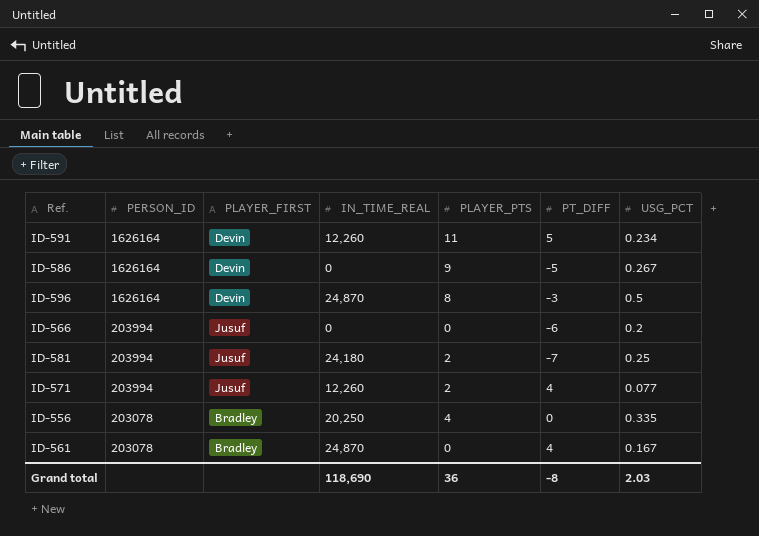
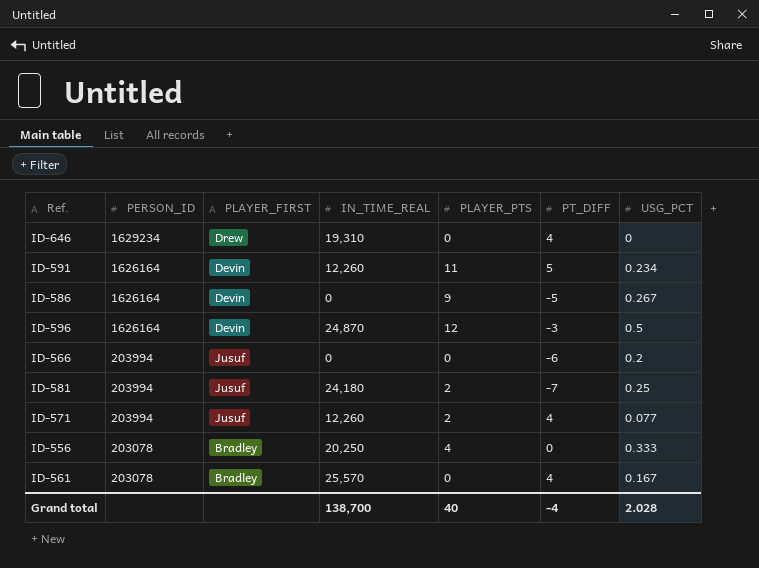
row ID-646: none -> 1629234 | Drew | 19,310 | 0 | 4 | 0
ID-596 | PLAYER_PTS: 8 -> 12
ID-556 | USG_PCT: 0.335 -> 0.333
ID-561 | IN_TIME_REAL: 24,870 -> 25,570
Grand total | IN_TIME_REAL: 118,690 -> 138,700
Grand total | PLAYER_PTS: 36 -> 40
Grand total | PT_DIFF: -8 -> -4
Grand total | USG_PCT: 2.03 -> 2.028

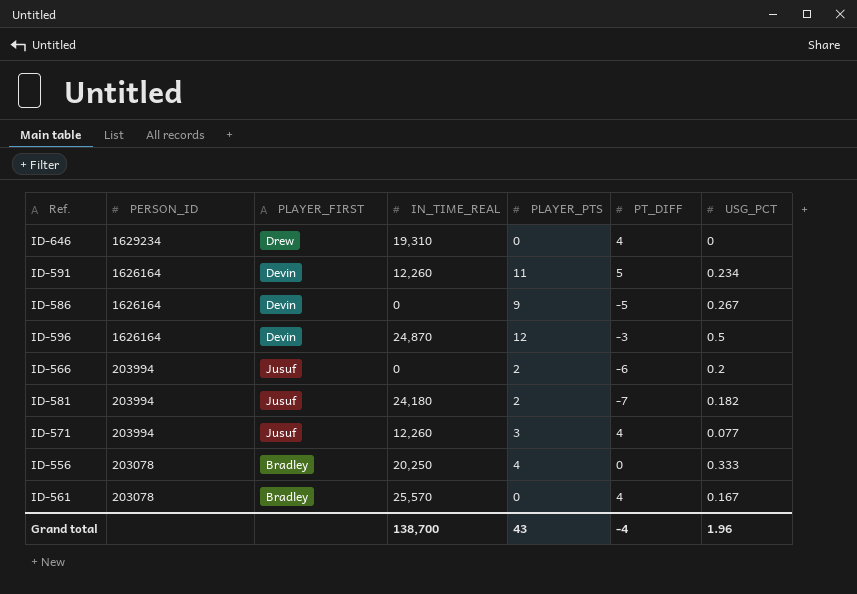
ID-566 | PLAYER_PTS: 0 -> 2
ID-581 | USG_PCT: 0.25 -> 0.182
ID-571 | PLAYER_PTS: 2 -> 3
Grand total | PLAYER_PTS: 40 -> 43
Grand total | USG_PCT: 2.028 -> 1.96

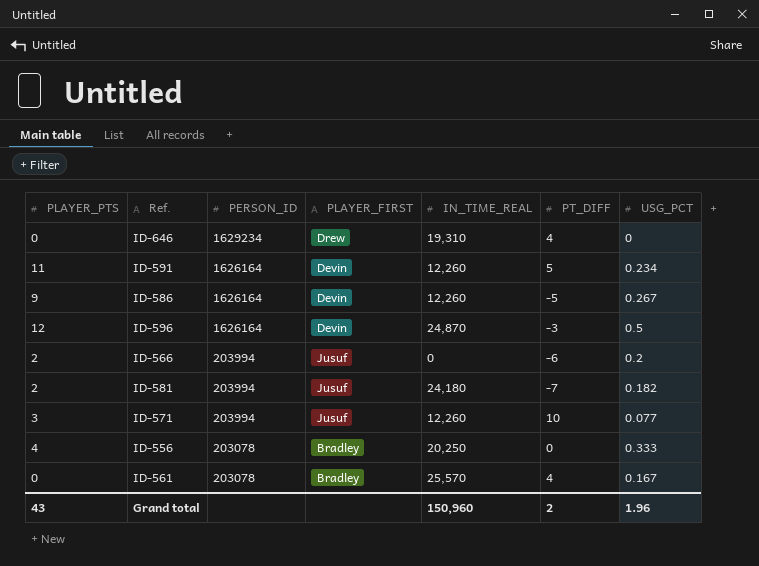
column PLAYER_PTS | position: 5 -> 1
ID-586 | IN_TIME_REAL: 0 -> 12,260
ID-571 | PT_DIFF: 4 -> 10
Grand total | IN_TIME_REAL: 138,700 -> 150,960
Grand total | PT_DIFF: -4 -> 2

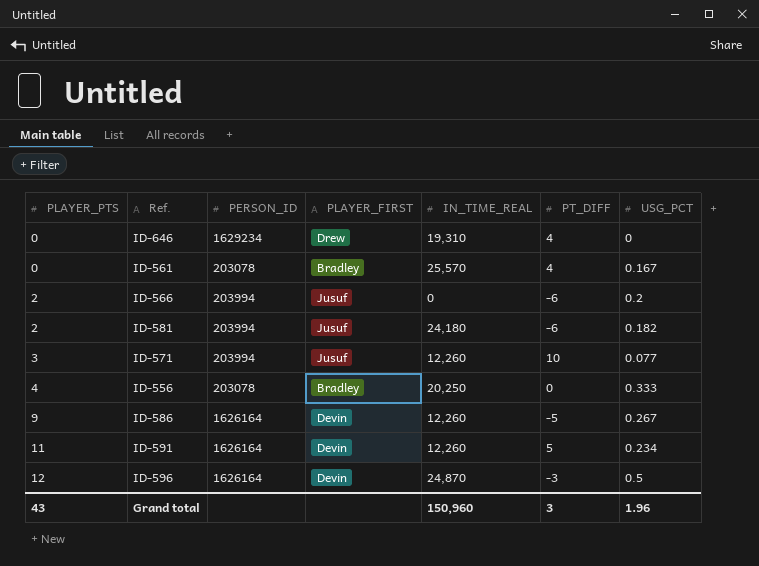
row order: PERSON_ID descending -> PLAYER_PTS ascending
ID-581 | PT_DIFF: -7 -> -6
Grand total | PT_DIFF: 2 -> 3

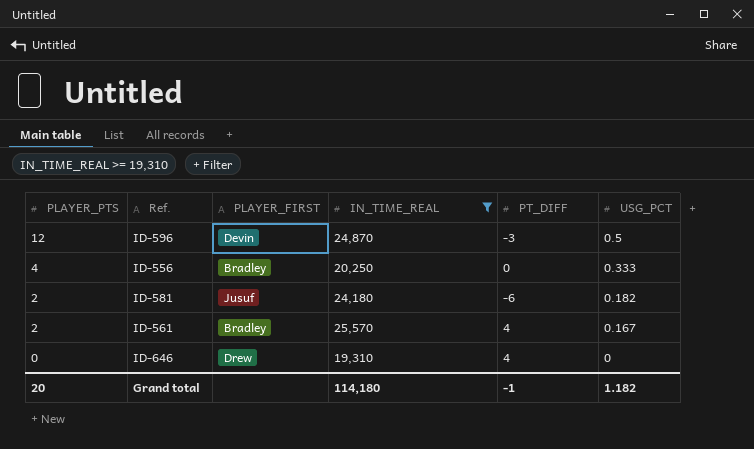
filter: none -> IN_TIME_REAL >= 19,310
row order: PLAYER_PTS ascending -> PLAYER_PTS descending
column PERSON_ID | position: 3 -> none
ID-561 | PLAYER_PTS: 0 -> 2
Grand total | PLAYER_PTS: 43 -> 20
Grand total | IN_TIME_REAL: 150,960 -> 114,180
Grand total | PT_DIFF: 3 -> -1
Grand total | USG_PCT: 1.96 -> 1.182

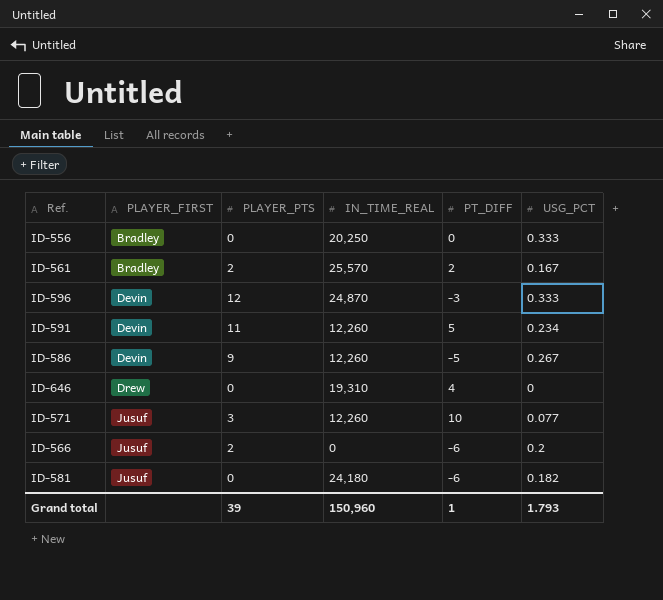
filter: IN_TIME_REAL >= 19,310 -> none
row order: PLAYER_PTS descending -> PLAYER_FIRST ascending
column PLAYER_PTS | position: 1 -> 3
ID-556 | PLAYER_PTS: 4 -> 0
ID-561 | PT_DIFF: 4 -> 2
ID-596 | USG_PCT: 0.5 -> 0.333
ID-581 | PLAYER_PTS: 2 -> 0
Grand total | PLAYER_PTS: 20 -> 39
Grand total | IN_TIME_REAL: 114,180 -> 150,960
Grand total | PT_DIFF: -1 -> 1
Grand total | USG_PCT: 1.182 -> 1.793

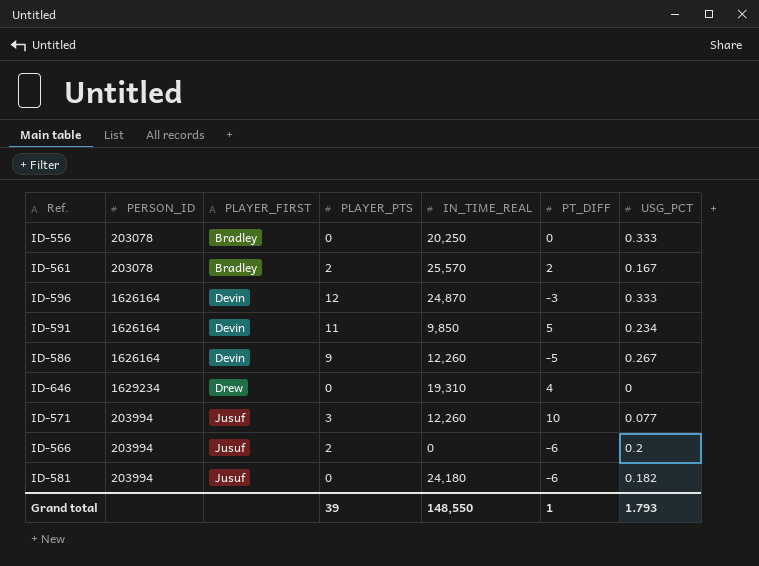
column PERSON_ID | position: none -> 2
ID-591 | IN_TIME_REAL: 12,260 -> 9,850
Grand total | IN_TIME_REAL: 150,960 -> 148,550

